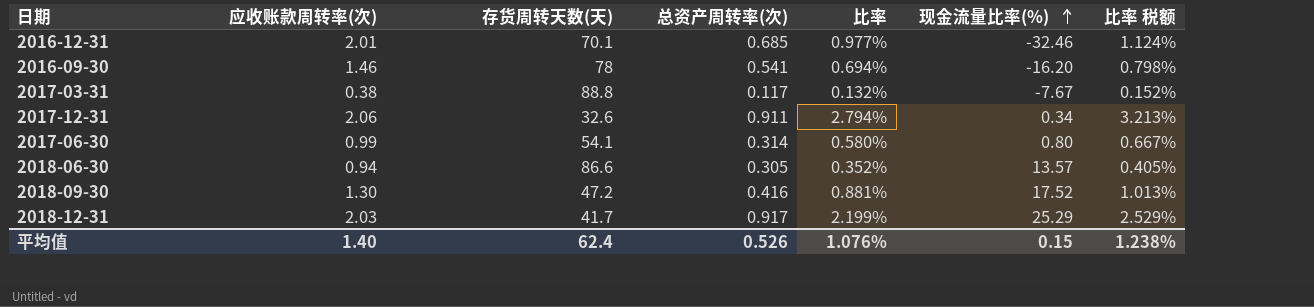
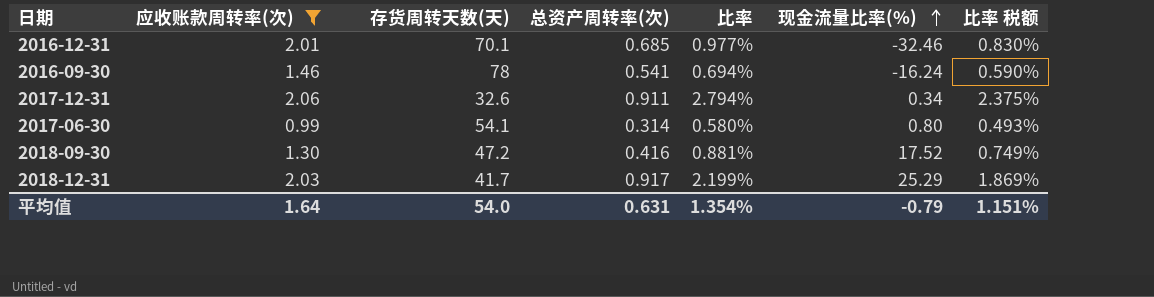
filter: none -> 应收账款周转率(次) >= 0.99
column 比率 税额 | formula: [比率] * 1.15 -> [比率] * 0.85
2016-09-30 | 现金流量比率(%): -16.20 -> -16.24
平均值 | 应收账款周转率(次): 1.40 -> 1.64
平均值 | 存货周转天数(天): 62.4 -> 54.0
平均值 | 总资产周转率(次): 0.526 -> 0.631
平均值 | 比率: 1.076% -> 1.354%
平均值 | 现金流量比率(%): 0.15 -> -0.79
平均值 | 比率 税额: 1.238% -> 1.151%

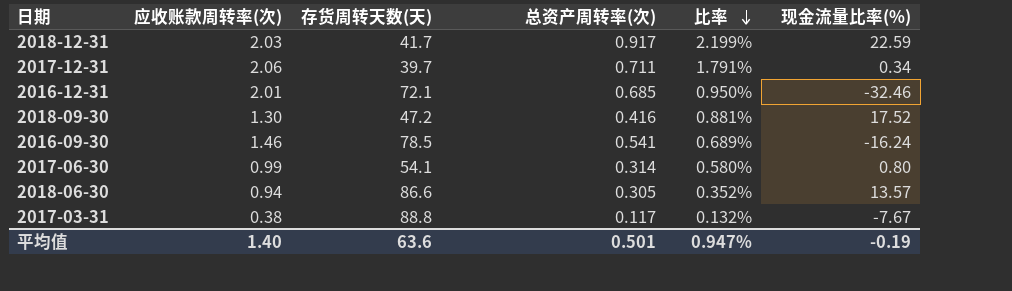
filter: 应收账款周转率(次) >= 0.99 -> none
row order: 现金流量比率(%) ascending -> 比率 descending
column 比率 税额 | formula: [比率] * 0.85 -> none
2018-12-31 | 现金流量比率(%): 25.29 -> 22.59
2017-12-31 | 存货周转天数(天): 32.6 -> 39.7
2017-12-31 | 总资产周转率(次): 0.911 -> 0.711
2017-12-31 | 比率: 2.794% -> 1.791%
2016-12-31 | 存货周转天数(天): 70.1 -> 72.1
2016-12-31 | 比率: 0.977% -> 0.950%
2016-09-30 | 存货周转天数(天): 78 -> 78.5
2016-09-30 | 比率: 0.694% -> 0.689%
平均值 | 应收账款周转率(次): 1.64 -> 1.40
平均值 | 存货周转天数(天): 54.0 -> 63.6
平均值 | 总资产周转率(次): 0.631 -> 0.501
平均值 | 比率: 1.354% -> 0.947%
平均值 | 现金流量比率(%): -0.79 -> -0.19

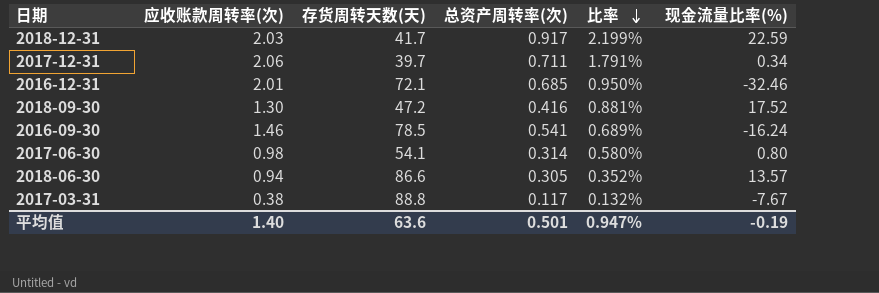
2017-06-30 | 应收账款周转率(次): 0.99 -> 0.98

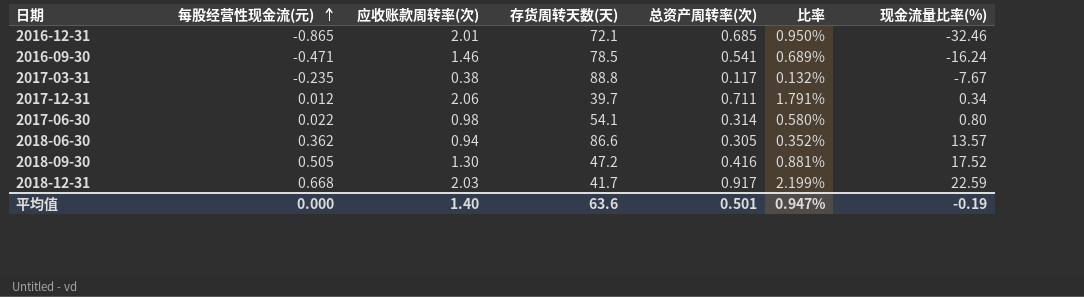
row order: 比率 descending -> 每股经营性现金流(元) ascending
column 每股经营性现金流(元) | position: none -> 2

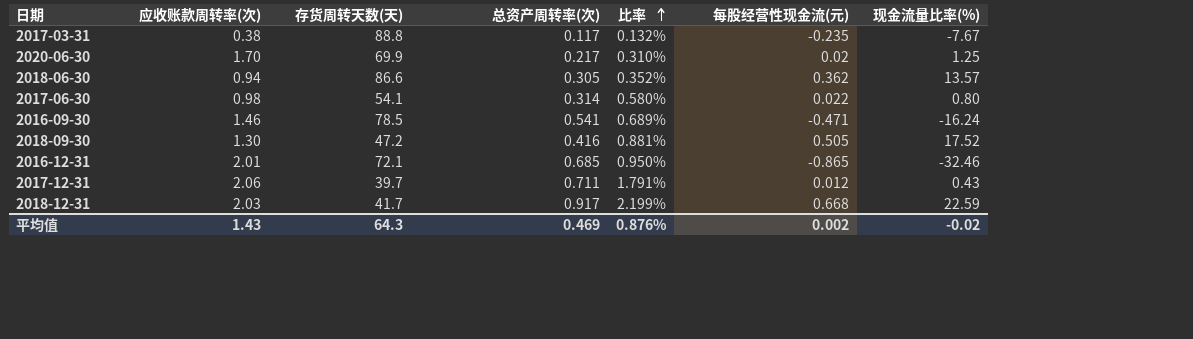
row order: 每股经营性现金流(元) ascending -> 比率 ascending
column 每股经营性现金流(元) | position: 2 -> 6
row 2020-06-30: none -> 1.70 | 69.9 | 0.217 | 0.310% | 0.02 | 1.25
2017-12-31 | 现金流量比率(%): 0.34 -> 0.43
平均值 | 应收账款周转率(次): 1.40 -> 1.43
平均值 | 存货周转天数(天): 63.6 -> 64.3
平均值 | 总资产周转率(次): 0.501 -> 0.469
平均值 | 比率: 0.947% -> 0.876%
平均值 | 每股经营性现金流(元): 0.000 -> 0.002
平均值 | 现金流量比率(%): -0.19 -> -0.02

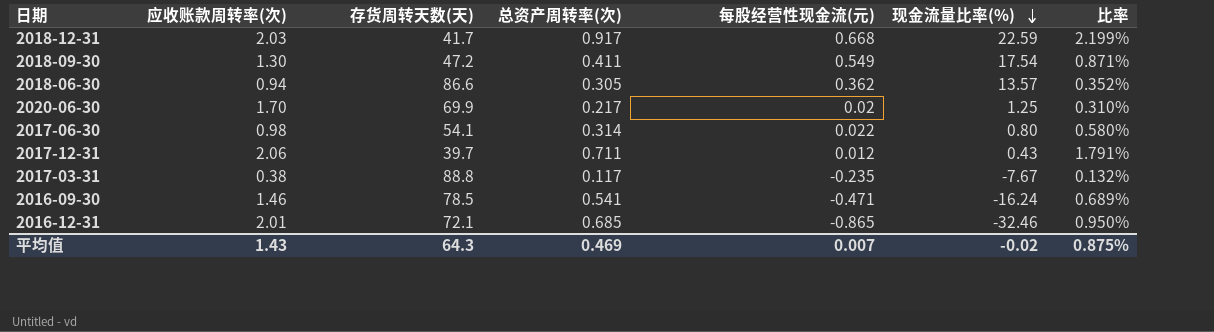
row order: 比率 ascending -> 现金流量比率(%) descending
column 比率 | position: 5 -> 7
2018-09-30 | 总资产周转率(次): 0.416 -> 0.411
2018-09-30 | 每股经营性现金流(元): 0.505 -> 0.549
2018-09-30 | 现金流量比率(%): 17.52 -> 17.54
2018-09-30 | 比率: 0.881% -> 0.871%
平均值 | 每股经营性现金流(元): 0.002 -> 0.007
平均值 | 比率: 0.876% -> 0.875%

